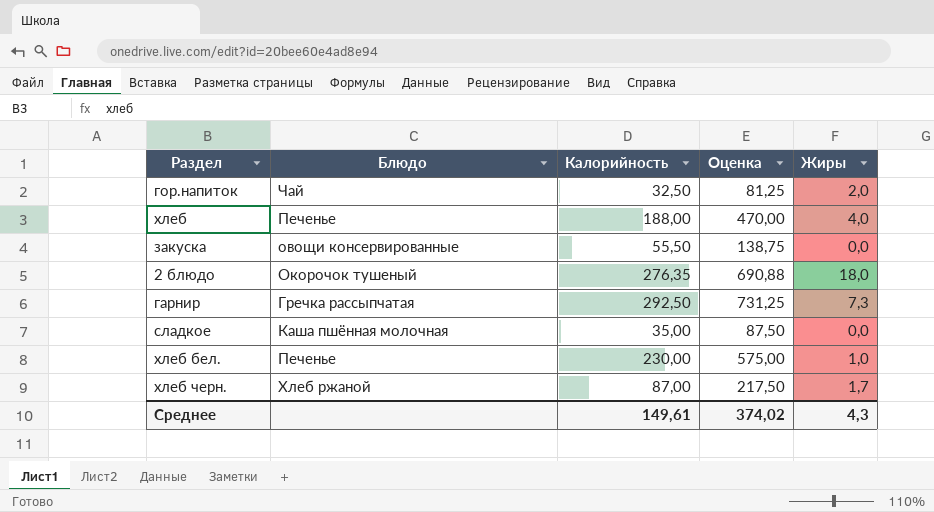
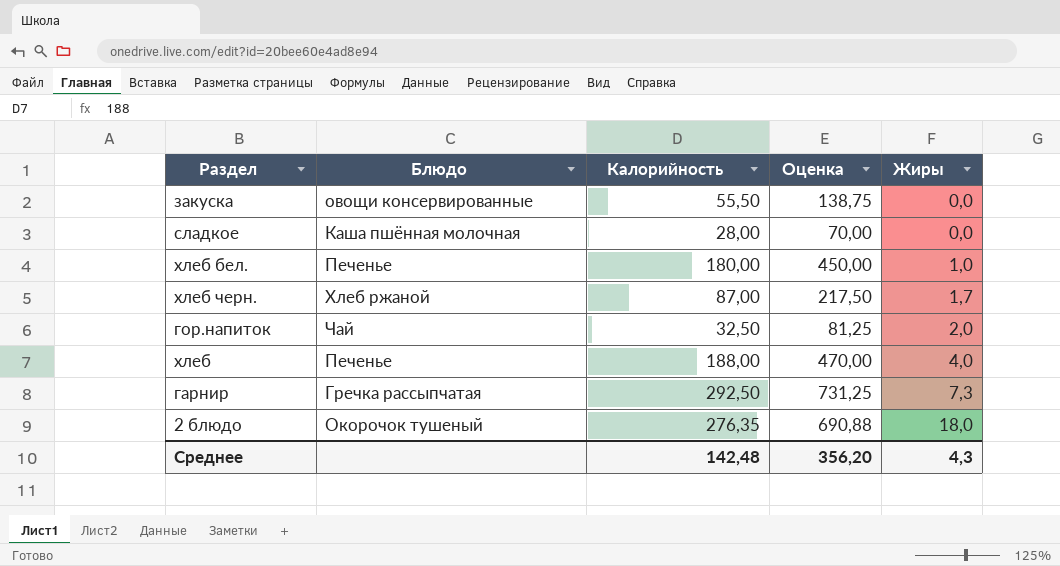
row order: none -> Жиры ascending
сладкое | Калорийность: 35,00 -> 28,00
сладкое | Оценка: 87,50 -> 70,00
хлеб бел. | Калорийность: 230,00 -> 180,00
хлеб бел. | Оценка: 575,00 -> 450,00
Среднее | Калорийность: 149,61 -> 142,48
Среднее | Оценка: 374,02 -> 356,20

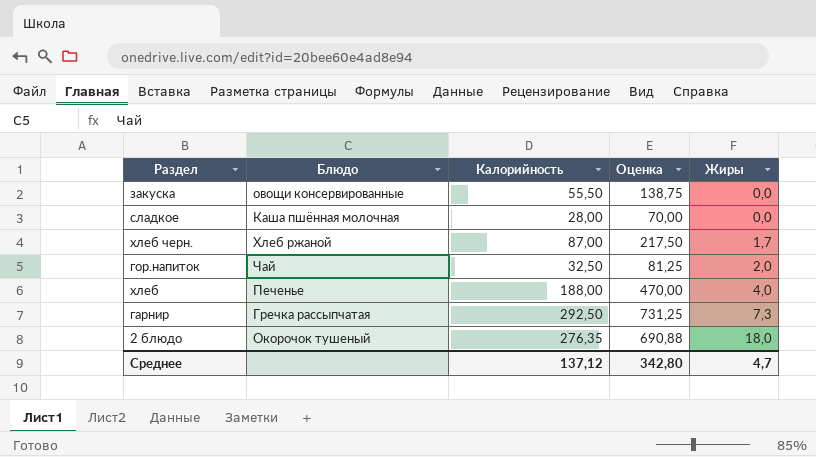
row хлеб бел.: Печенье | 180,00 | 450,00 | 1,0 -> none
Среднее | Калорийность: 142,48 -> 137,12
Среднее | Оценка: 356,20 -> 342,80
Среднее | Жиры: 4,3 -> 4,7

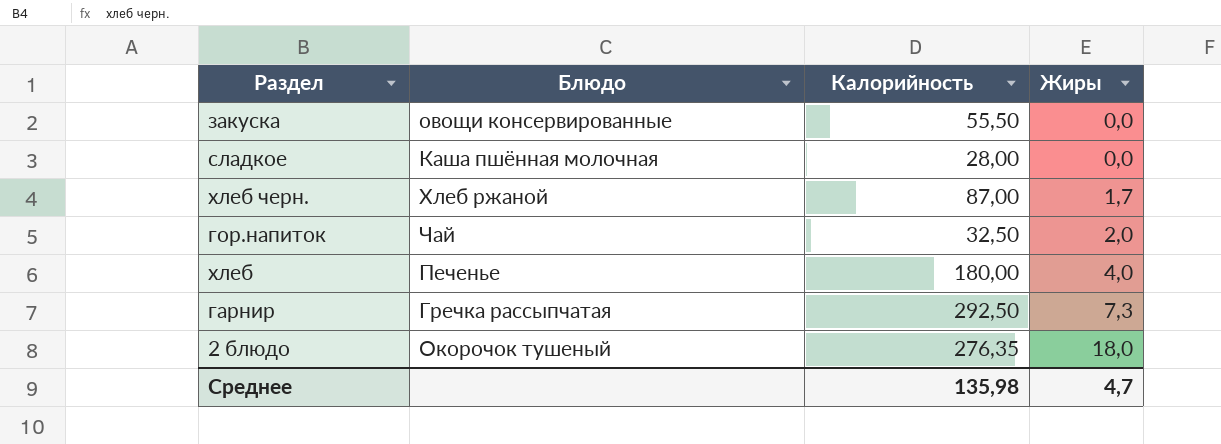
column Оценка | formula: [Калорийность] * 2,5 -> none
хлеб | Калорийность: 188,00 -> 180,00
Среднее | Калорийность: 137,12 -> 135,98

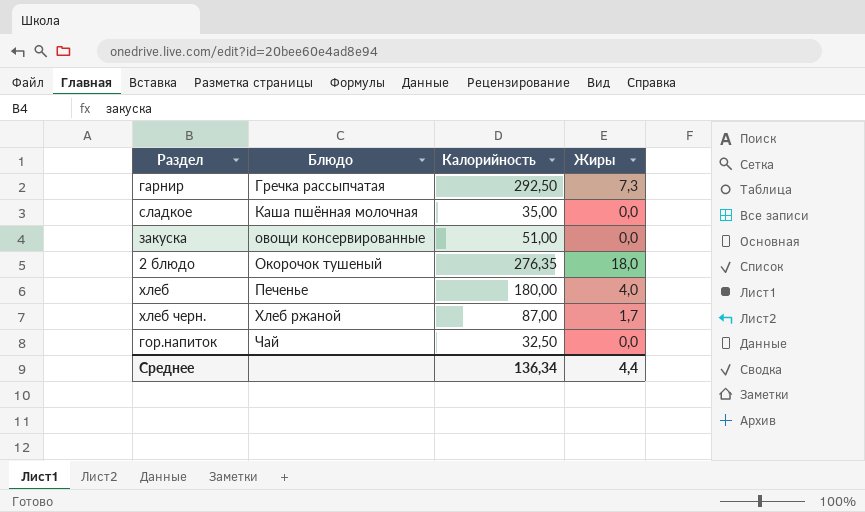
row order: Жиры ascending -> Блюдо ascending
сладкое | Калорийность: 28,00 -> 35,00
закуска | Калорийность: 55,50 -> 51,00
гор.напиток | Жиры: 2,0 -> 0,0
Среднее | Калорийность: 135,98 -> 136,34
Среднее | Жиры: 4,7 -> 4,4

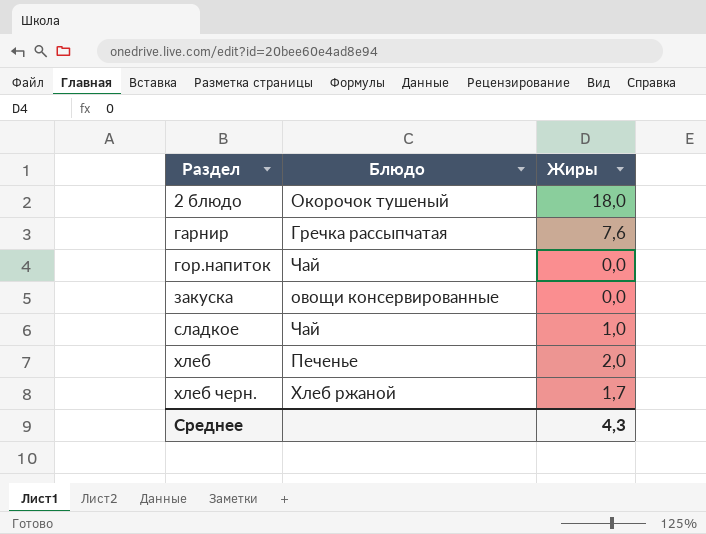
row order: Блюдо ascending -> Раздел ascending
column Калорийность | position: 3 -> none
гарнир | Жиры: 7,3 -> 7,6
сладкое | Блюдо: Каша пшённая молочная -> Чай
сладкое | Жиры: 0,0 -> 1,0
хлеб | Жиры: 4,0 -> 2,0
Среднее | Жиры: 4,4 -> 4,3

